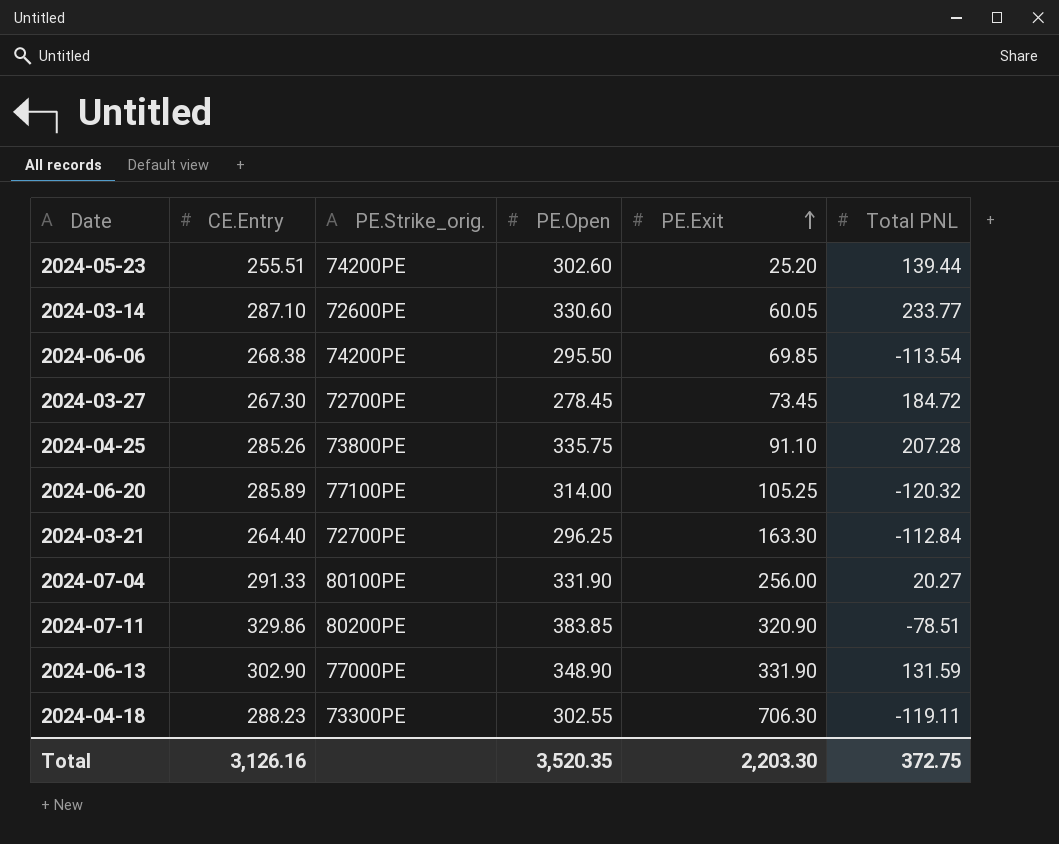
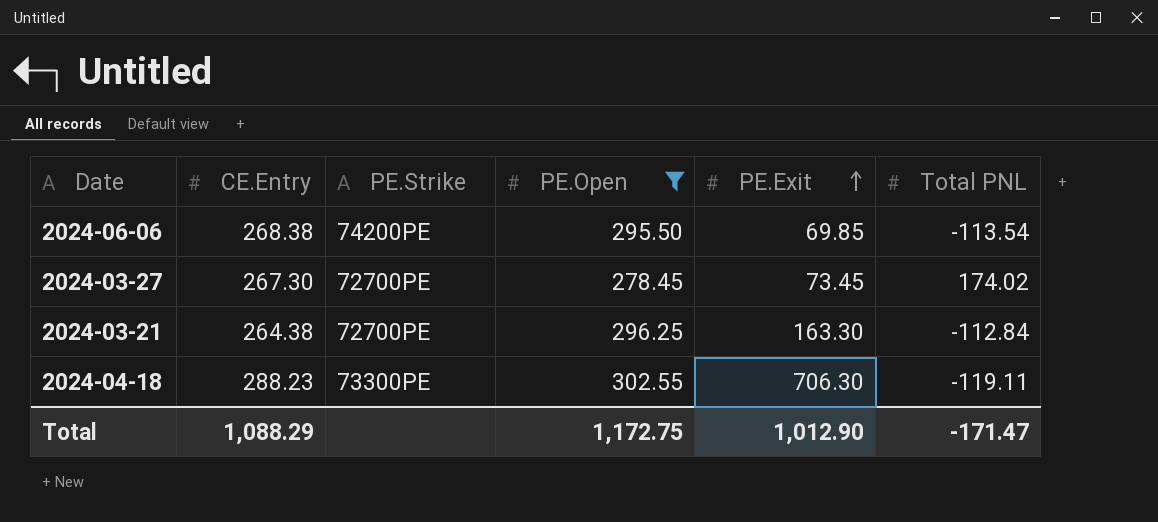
filter: none -> PE.Open <= 302.55
column name: PE.Strike_orig. -> PE.Strike
2024-03-27 | Total PNL: 184.72 -> 174.02
2024-03-21 | CE.Entry: 264.40 -> 264.38
Total | CE.Entry: 3,126.16 -> 1,088.29
Total | PE.Open: 3,520.35 -> 1,172.75
Total | PE.Exit: 2,203.30 -> 1,012.90
Total | Total PNL: 372.75 -> -171.47

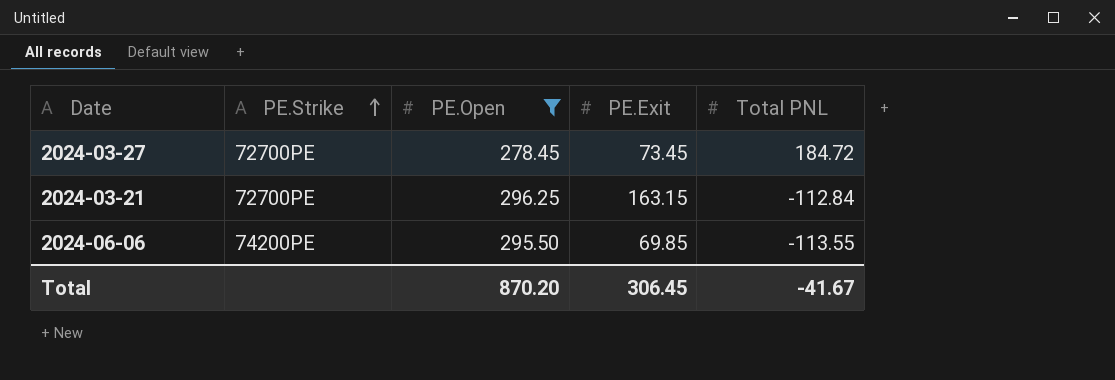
row order: PE.Exit ascending -> PE.Strike ascending
column CE.Entry | position: 2 -> none
row 2024-04-18: 288.23 | 73300PE | 302.55 | 706.30 | -119.11 -> none
2024-03-27 | Total PNL: 174.02 -> 184.72
2024-03-21 | PE.Exit: 163.30 -> 163.15
2024-06-06 | Total PNL: -113.54 -> -113.55
Total | PE.Open: 1,172.75 -> 870.20
Total | PE.Exit: 1,012.90 -> 306.45
Total | Total PNL: -171.47 -> -41.67

